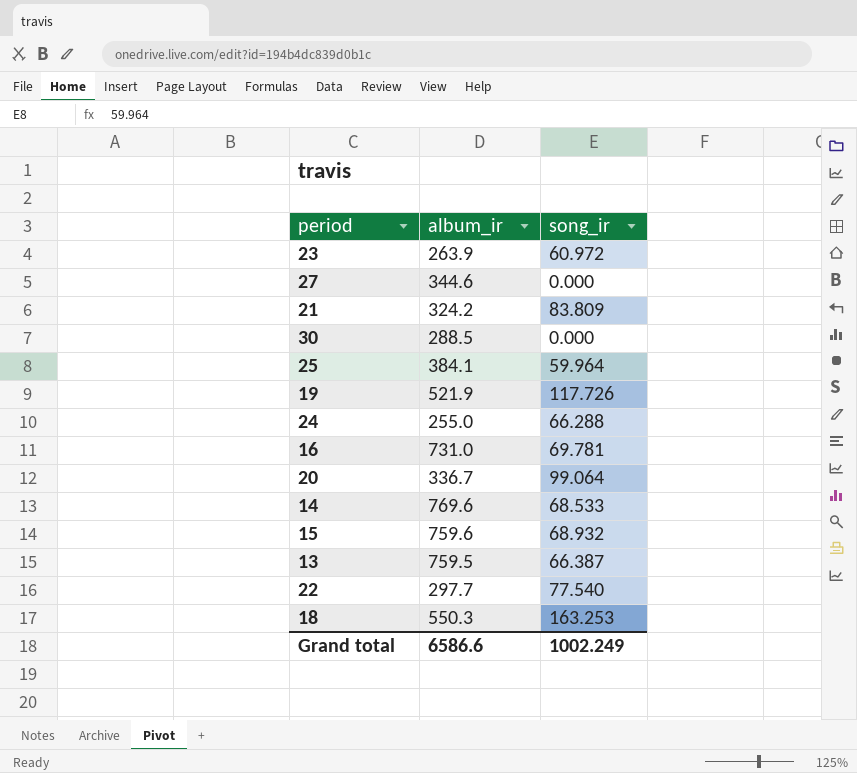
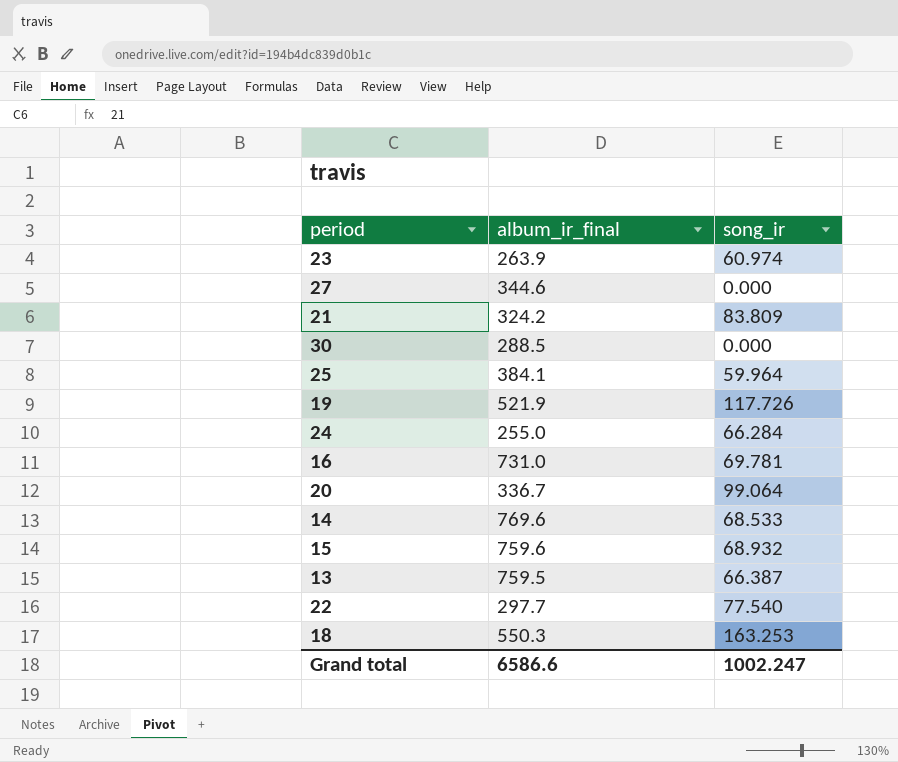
column name: album_ir -> album_ir_final
23 | song_ir: 60.972 -> 60.974
24 | song_ir: 66.288 -> 66.284
Grand total | song_ir: 1002.249 -> 1002.247

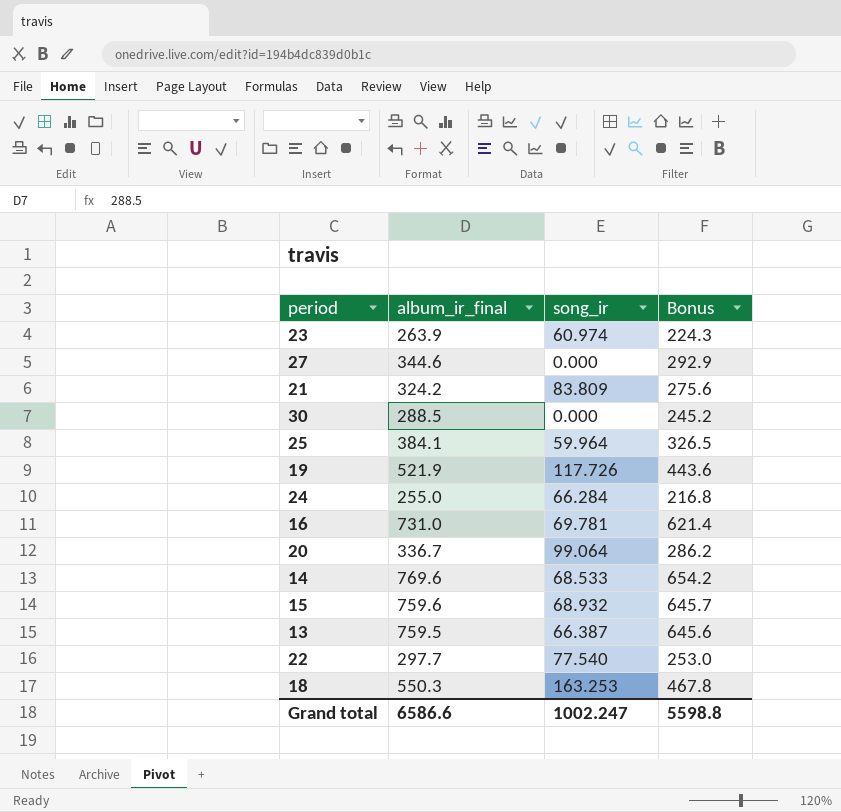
column Bonus | formula: none -> [album_ir_final] * 0.85

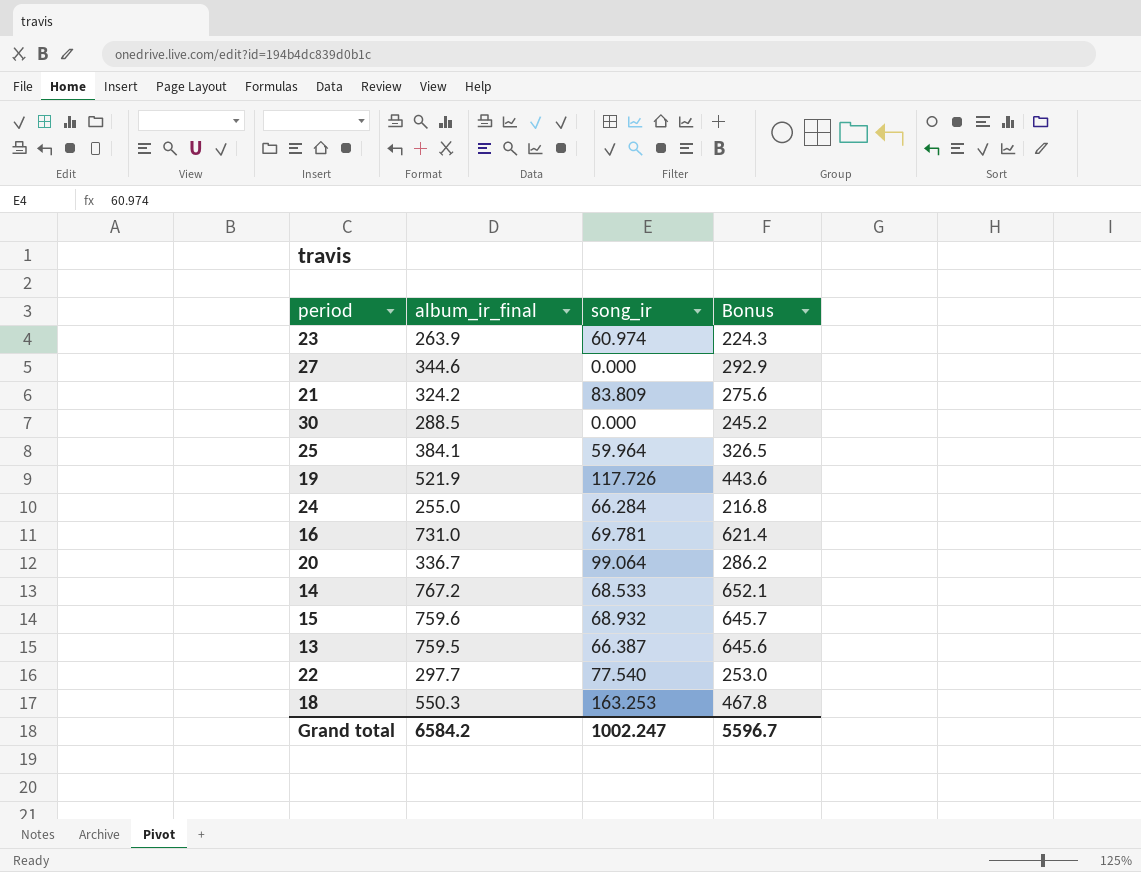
14 | album_ir_final: 769.6 -> 767.2
14 | Bonus: 654.2 -> 652.1
Grand total | album_ir_final: 6586.6 -> 6584.2
Grand total | Bonus: 5598.8 -> 5596.7

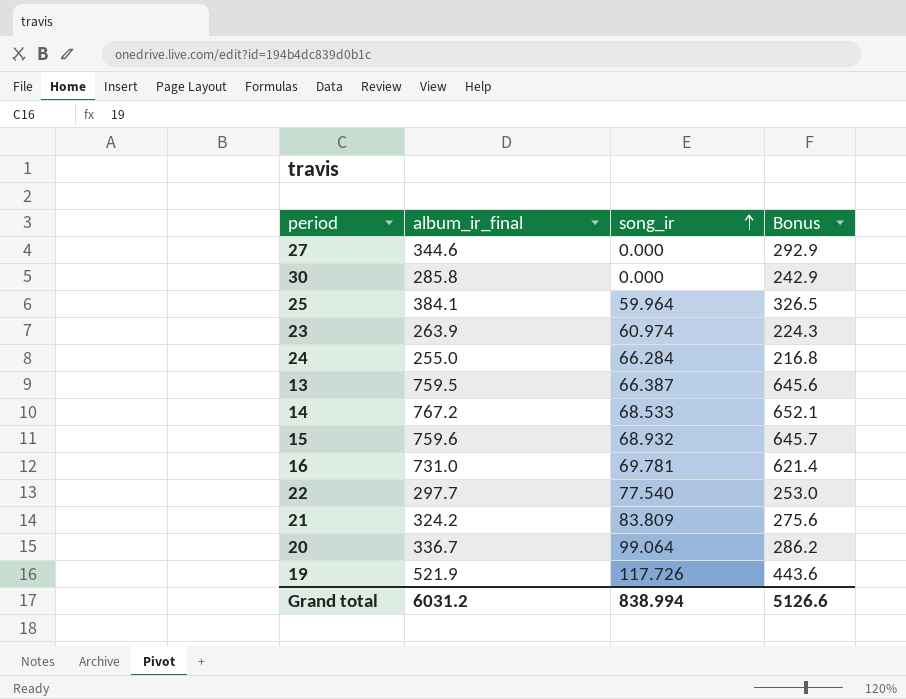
row order: none -> song_ir ascending
row 18: 550.3 | 163.253 | 467.8 -> none
30 | album_ir_final: 288.5 -> 285.8
30 | Bonus: 245.2 -> 242.9
Grand total | album_ir_final: 6584.2 -> 6031.2
Grand total | song_ir: 1002.247 -> 838.994
Grand total | Bonus: 5596.7 -> 5126.6

